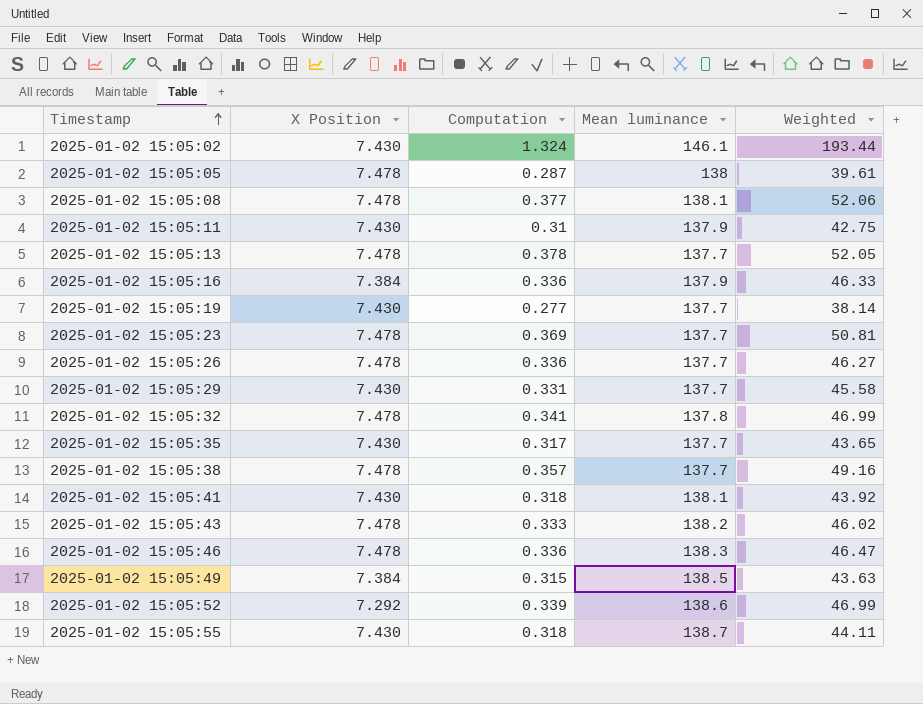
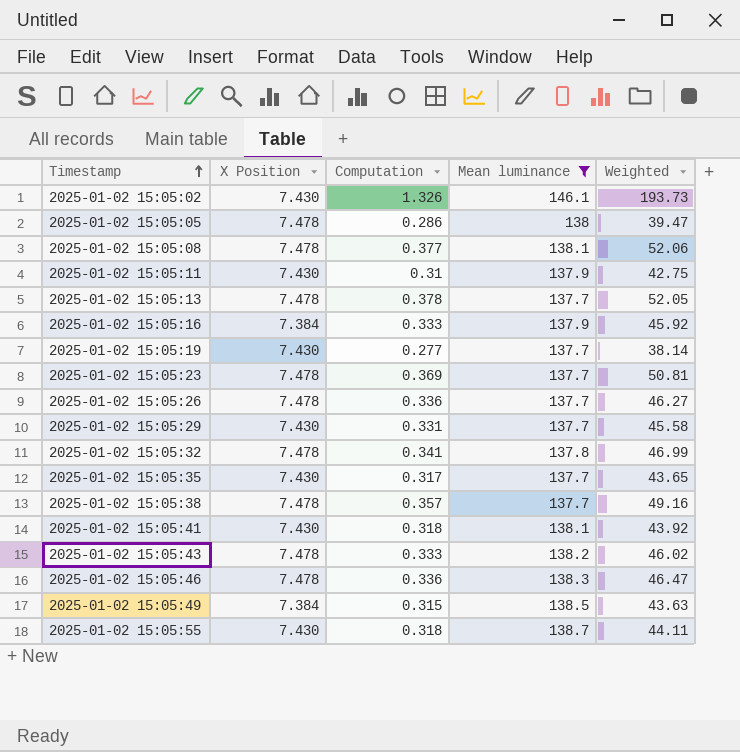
filter: none -> Mean luminance != 138.6
2025-01-02 15:05:02 | Computation: 1.324 -> 1.326
2025-01-02 15:05:02 | Weighted: 193.44 -> 193.73
2025-01-02 15:05:05 | Computation: 0.287 -> 0.286
2025-01-02 15:05:05 | Weighted: 39.61 -> 39.47
2025-01-02 15:05:16 | Computation: 0.336 -> 0.333
2025-01-02 15:05:16 | Weighted: 46.33 -> 45.92

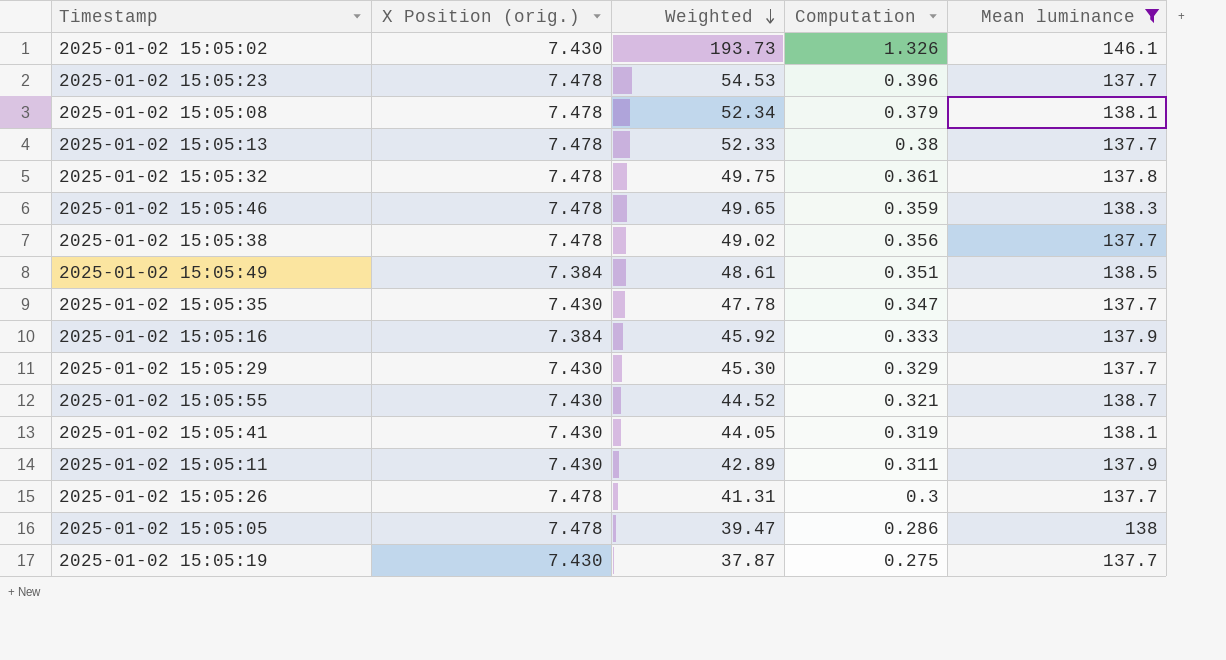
row order: Timestamp ascending -> Weighted descending
column name: X Position -> X Position (orig.)
column Weighted | position: 5 -> 3
row 2025-01-02 15:05:43: 7.478 | 0.333 | 138.2 | 46.02 -> none
2025-01-02 15:05:23 | Weighted: 50.81 -> 54.53
2025-01-02 15:05:23 | Computation: 0.369 -> 0.396
2025-01-02 15:05:08 | Weighted: 52.06 -> 52.34
2025-01-02 15:05:08 | Computation: 0.377 -> 0.379
2025-01-02 15:05:13 | Weighted: 52.05 -> 52.33
2025-01-02 15:05:13 | Computation: 0.378 -> 0.38
2025-01-02 15:05:32 | Weighted: 46.99 -> 49.75
2025-01-02 15:05:32 | Computation: 0.341 -> 0.361
2025-01-02 15:05:46 | Weighted: 46.47 -> 49.65
2025-01-02 15:05:46 | Computation: 0.336 -> 0.359
2025-01-02 15:05:38 | Weighted: 49.16 -> 49.02
2025-01-02 15:05:38 | Computation: 0.357 -> 0.356
2025-01-02 15:05:49 | Weighted: 43.63 -> 48.61
2025-01-02 15:05:49 | Computation: 0.315 -> 0.351
2025-01-02 15:05:35 | Weighted: 43.65 -> 47.78
2025-01-02 15:05:35 | Computation: 0.317 -> 0.347
2025-01-02 15:05:29 | Weighted: 45.58 -> 45.30
2025-01-02 15:05:29 | Computation: 0.331 -> 0.329
2025-01-02 15:05:55 | Weighted: 44.11 -> 44.52
2025-01-02 15:05:55 | Computation: 0.318 -> 0.321
2025-01-02 15:05:41 | Weighted: 43.92 -> 44.05
2025-01-02 15:05:41 | Computation: 0.318 -> 0.319
2025-01-02 15:05:11 | Weighted: 42.75 -> 42.89
2025-01-02 15:05:11 | Computation: 0.31 -> 0.311
2025-01-02 15:05:26 | Weighted: 46.27 -> 41.31
2025-01-02 15:05:26 | Computation: 0.336 -> 0.3
2025-01-02 15:05:19 | Weighted: 38.14 -> 37.87
2025-01-02 15:05:19 | Computation: 0.277 -> 0.275

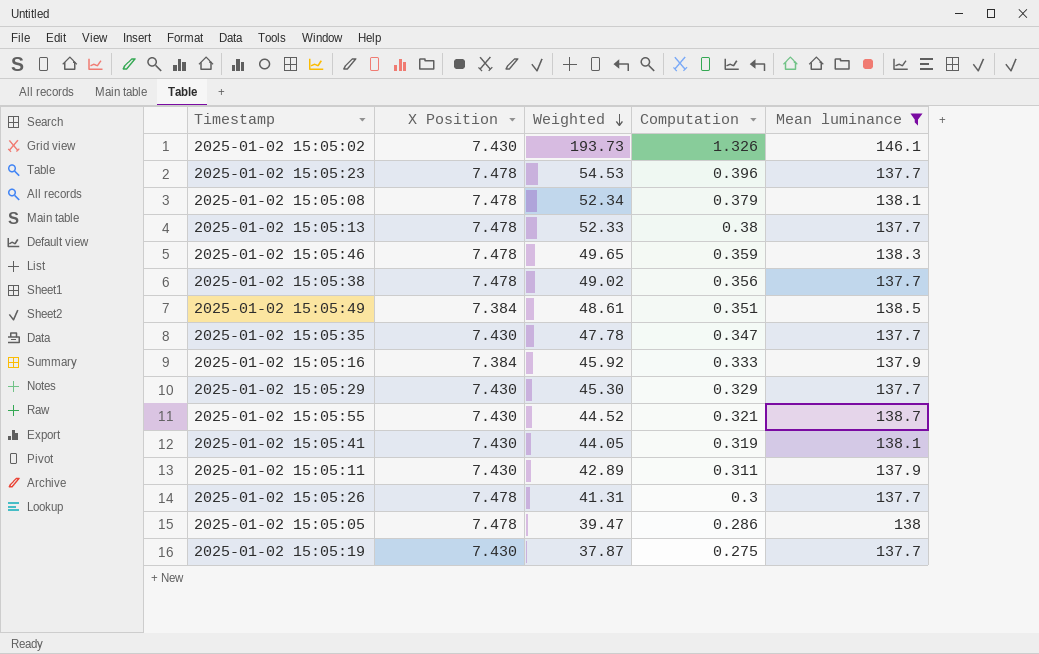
column name: X Position (orig.) -> X Position
row 2025-01-02 15:05:32: 7.478 | 49.75 | 0.361 | 137.8 -> none

